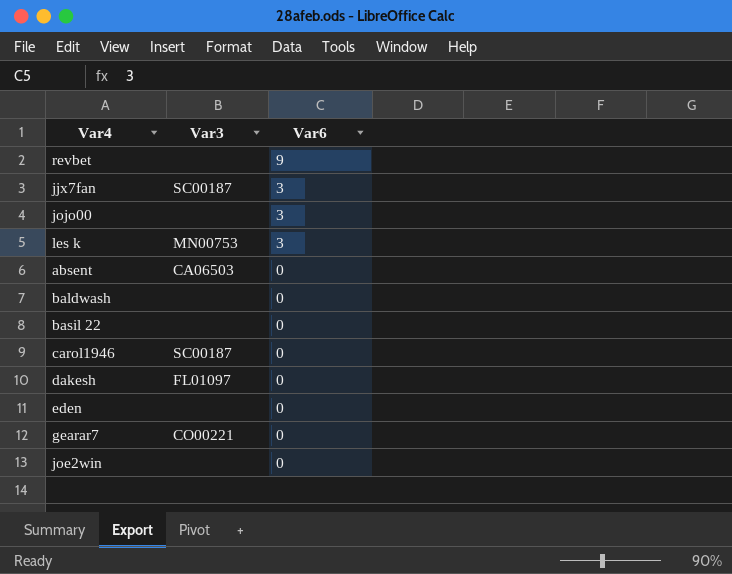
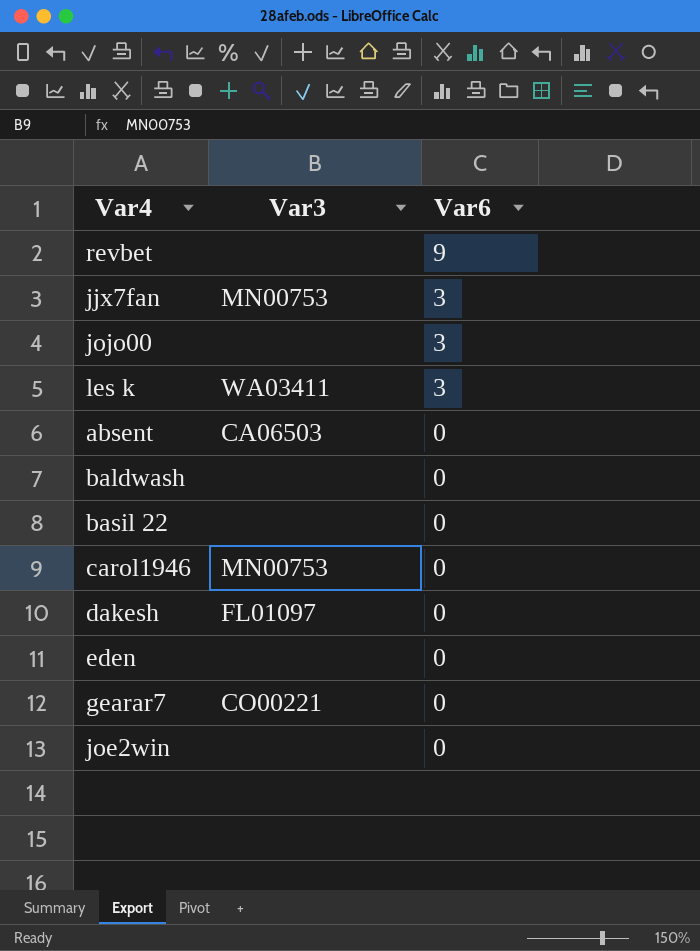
jjx7fan | Var3: SC00187 -> MN00753
les k | Var3: MN00753 -> WA03411
carol1946 | Var3: SC00187 -> MN00753

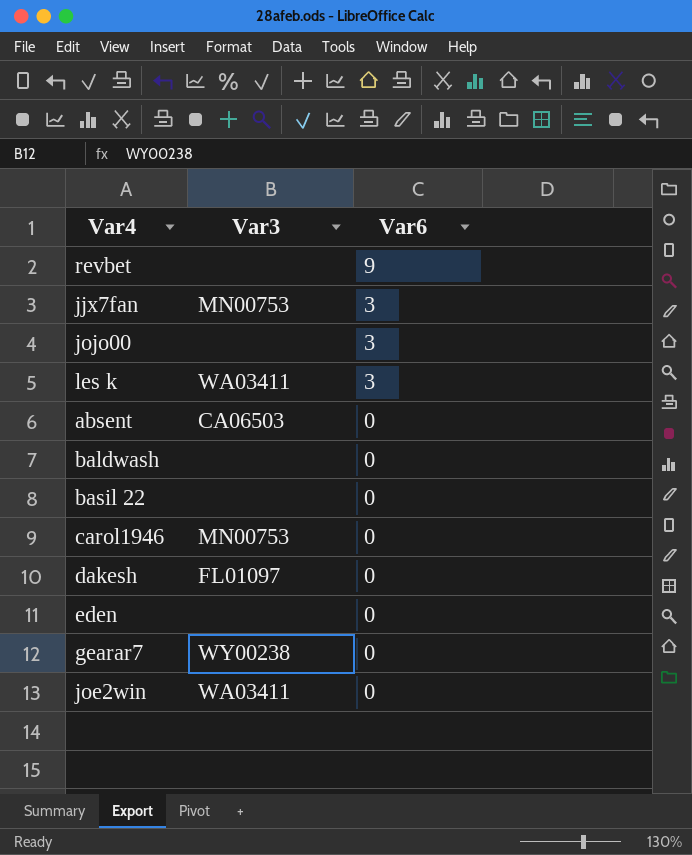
gearar7 | Var3: CO00221 -> WY00238
joe2win | Var3: none -> WA03411

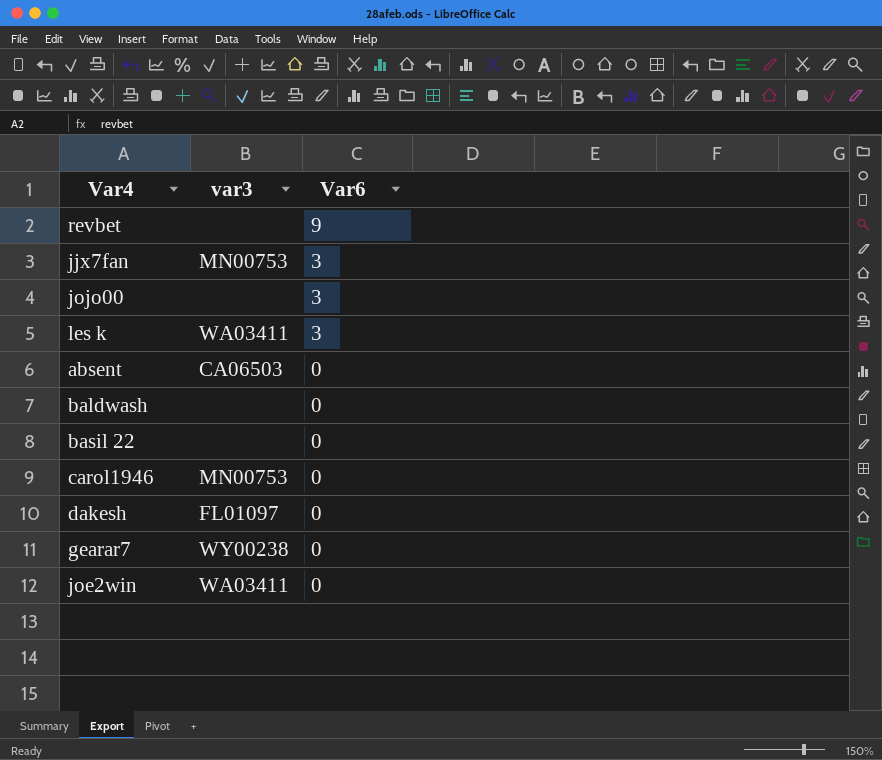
column name: Var3 -> var3
row eden: none | 0 -> none

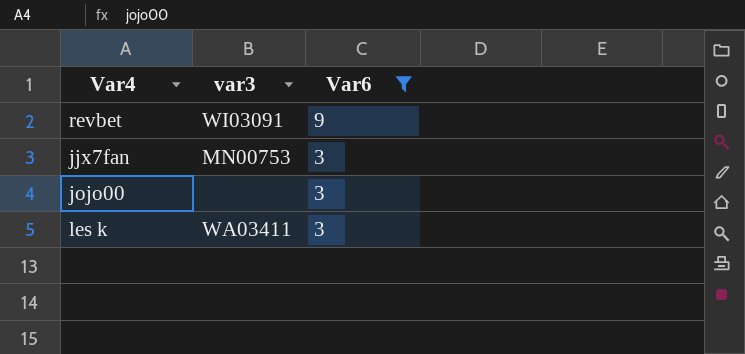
filter: none -> Var6 != 0
revbet | var3: none -> WI03091

